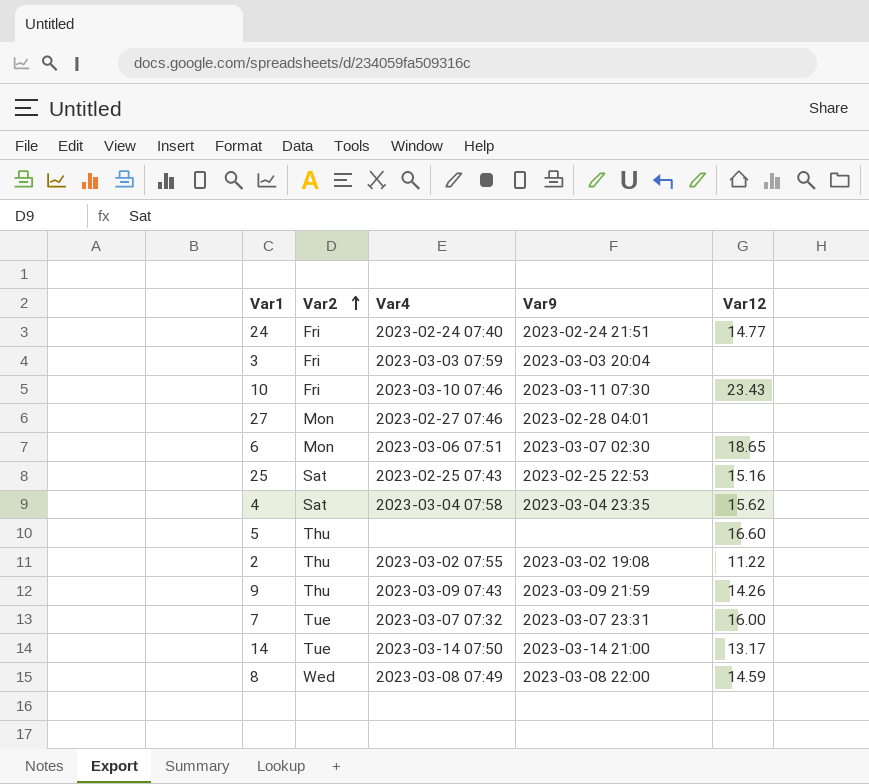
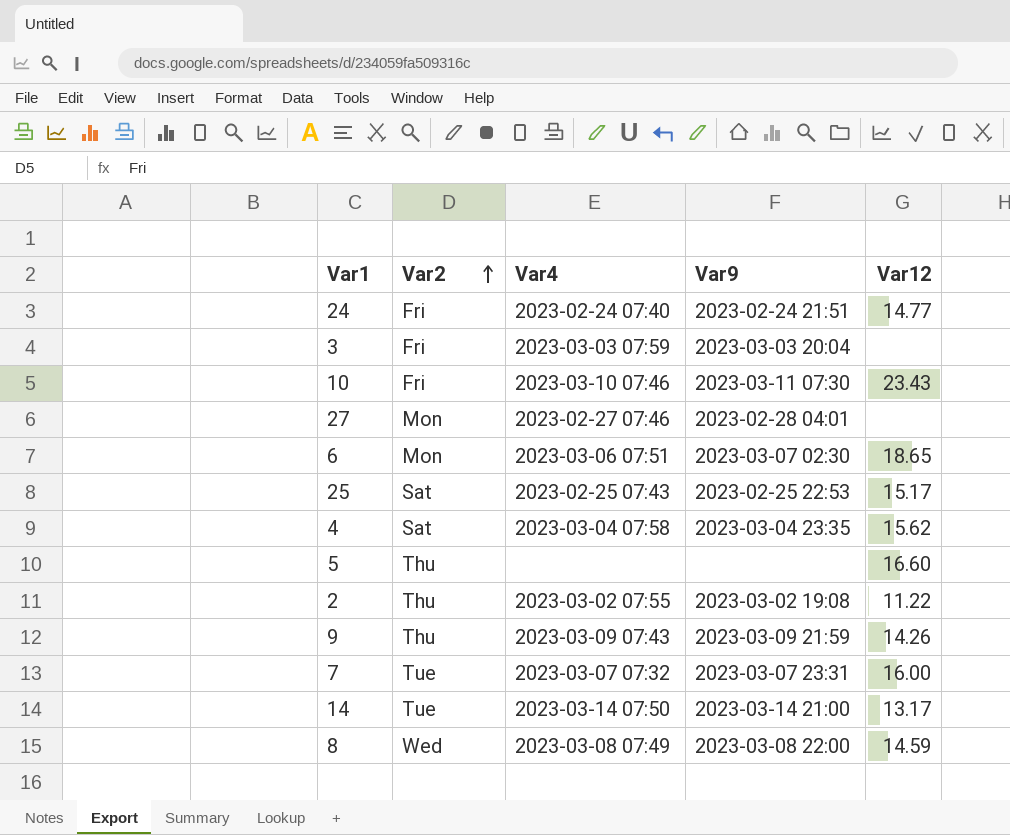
25 | Var12: 15.16 -> 15.17

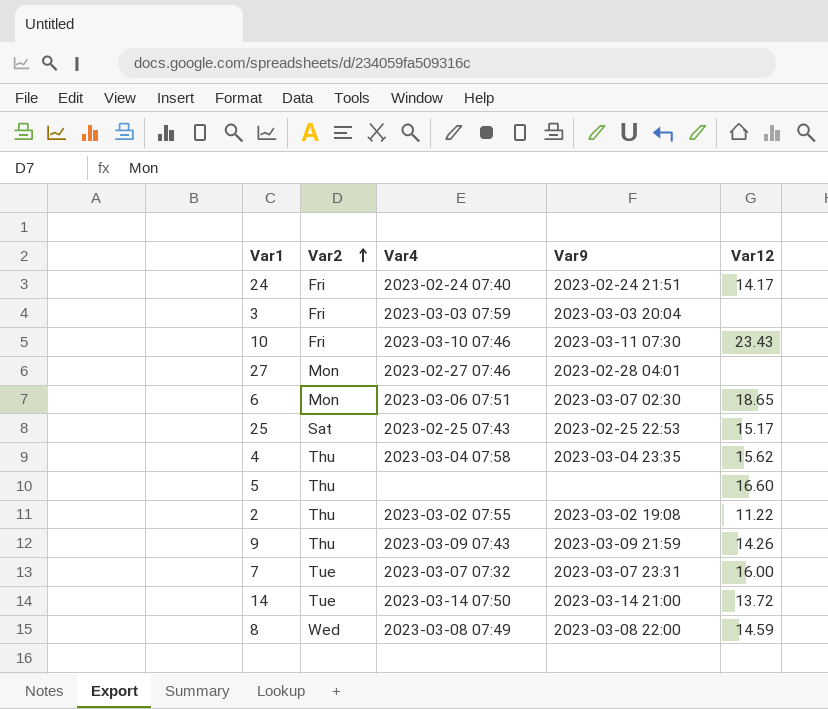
24 | Var12: 14.77 -> 14.17
4 | Var2: Sat -> Thu
14 | Var12: 13.17 -> 13.72

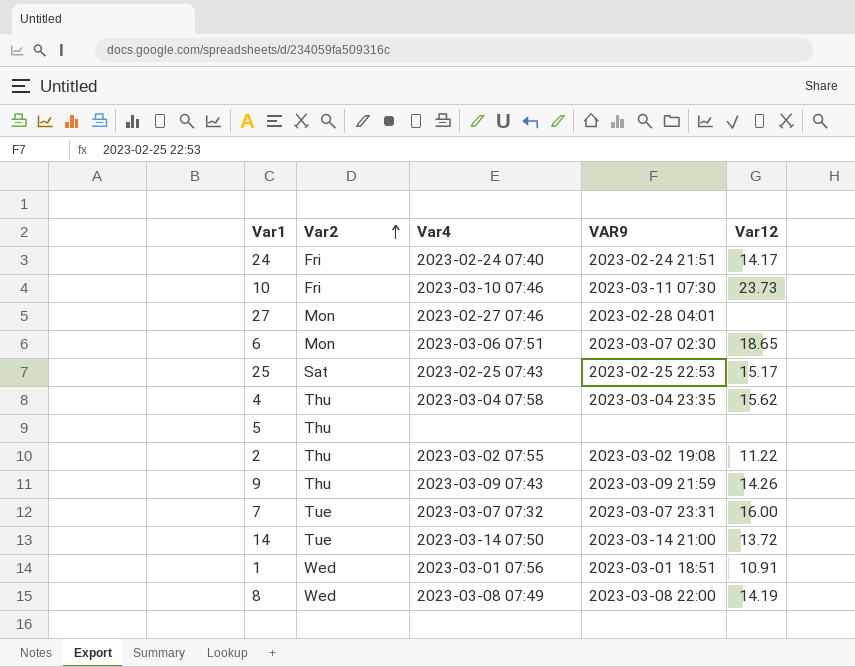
column name: Var9 -> VAR9
row 3: Fri | 2023-03-03 07:59 | 2023-03-03 20:04 | none -> none
10 | Var12: 23.43 -> 23.73
5 | Var12: 16.60 -> none
row 1: none -> Wed | 2023-03-01 07:56 | 2023-03-01 18:51 | 10.91
8 | Var12: 14.59 -> 14.19

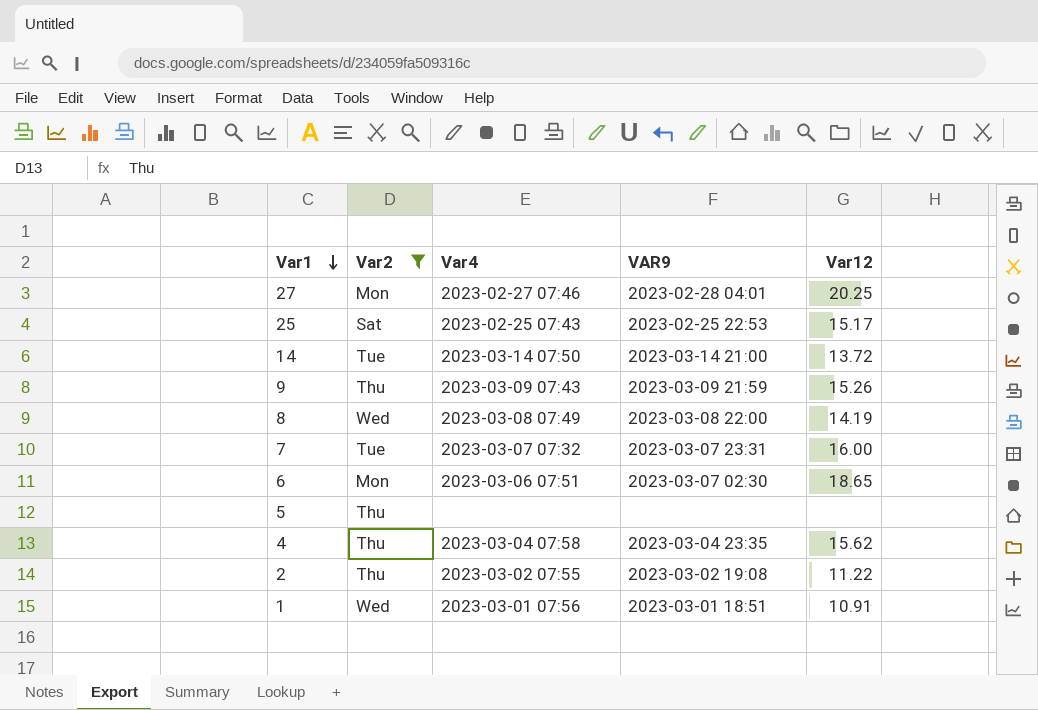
filter: none -> Var2 != Fri
row order: Var2 ascending -> Var1 descending
27 | Var12: none -> 20.25
9 | Var12: 14.26 -> 15.26

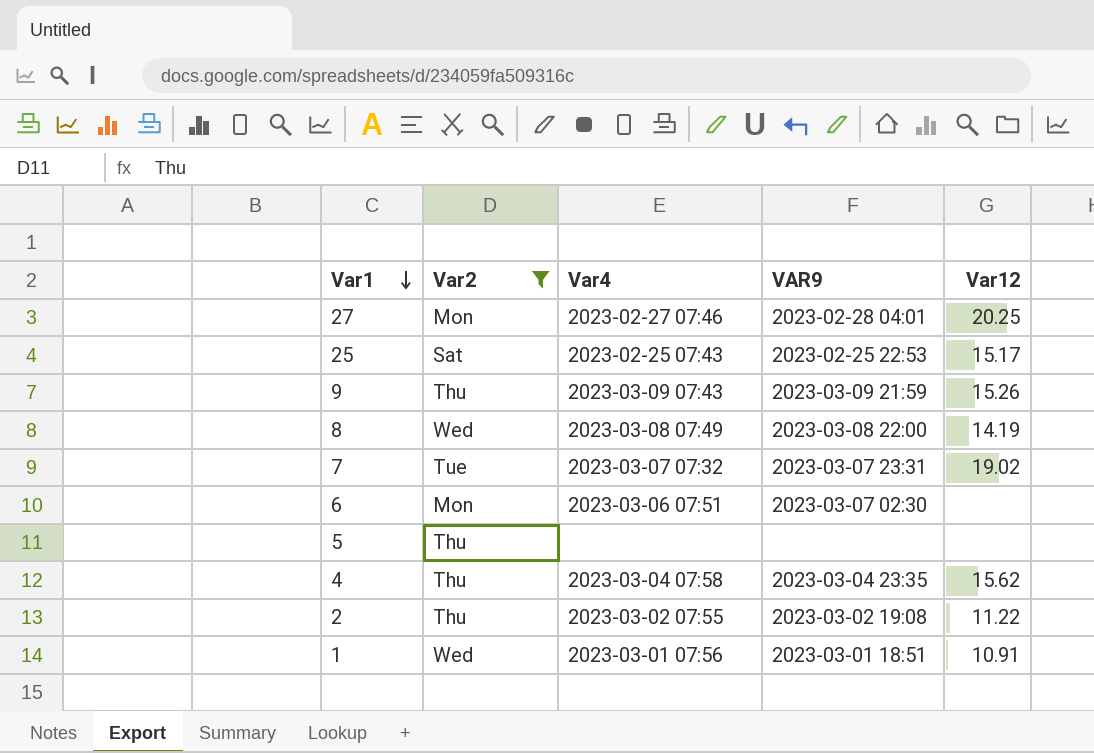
row 14: Tue | 2023-03-14 07:50 | 2023-03-14 21:00 | 13.72 -> none
7 | Var12: 16.00 -> 19.02
6 | Var12: 18.65 -> none

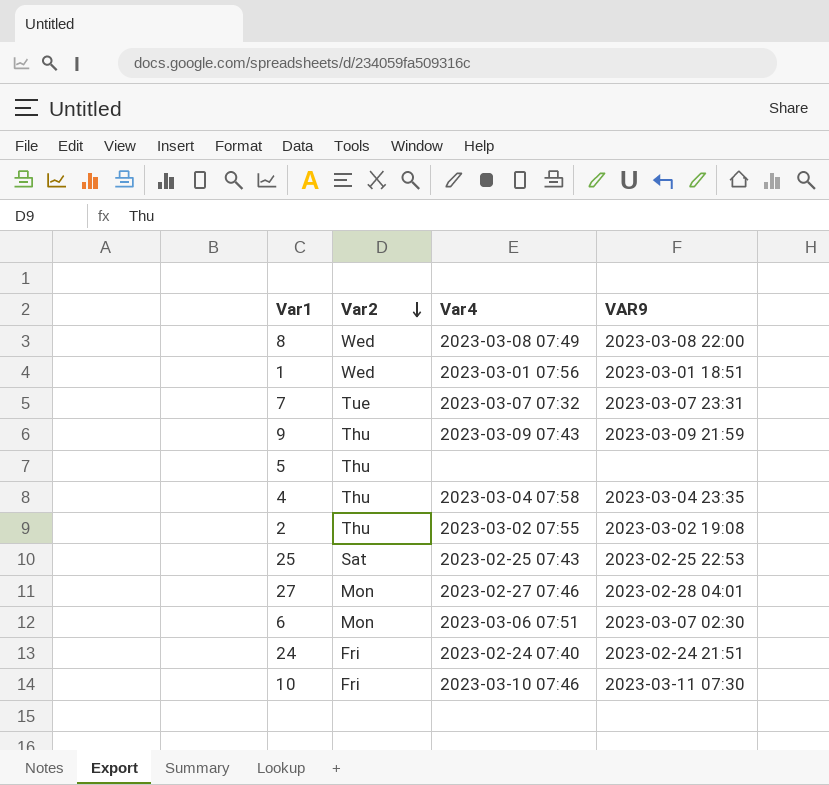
filter: Var2 != Fri -> none
row order: Var1 descending -> Var2 descending
column Var12 | position: 5 -> none

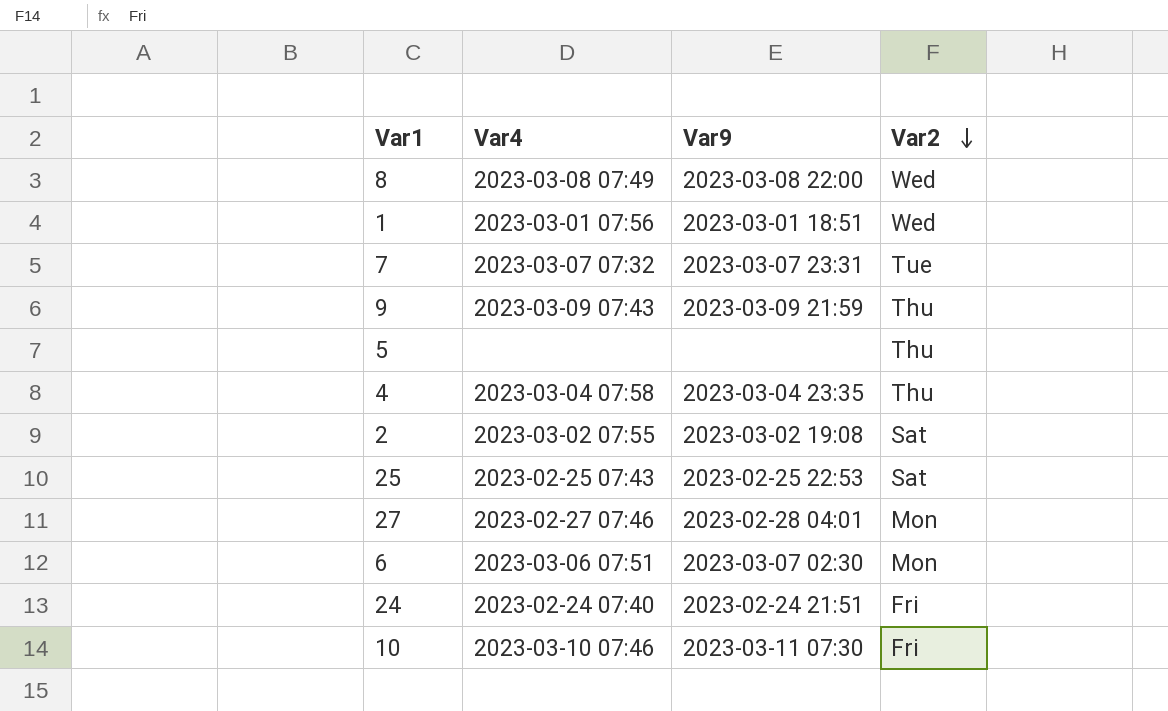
column name: VAR9 -> Var9
column Var2 | position: 2 -> 4
2 | Var2: Thu -> Sat

